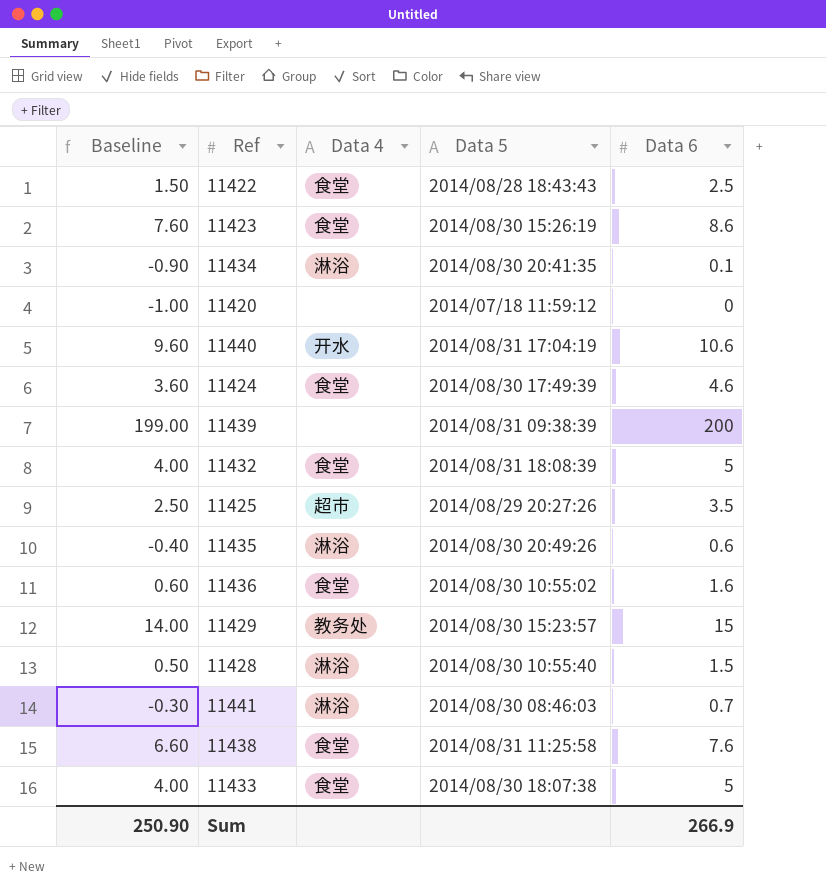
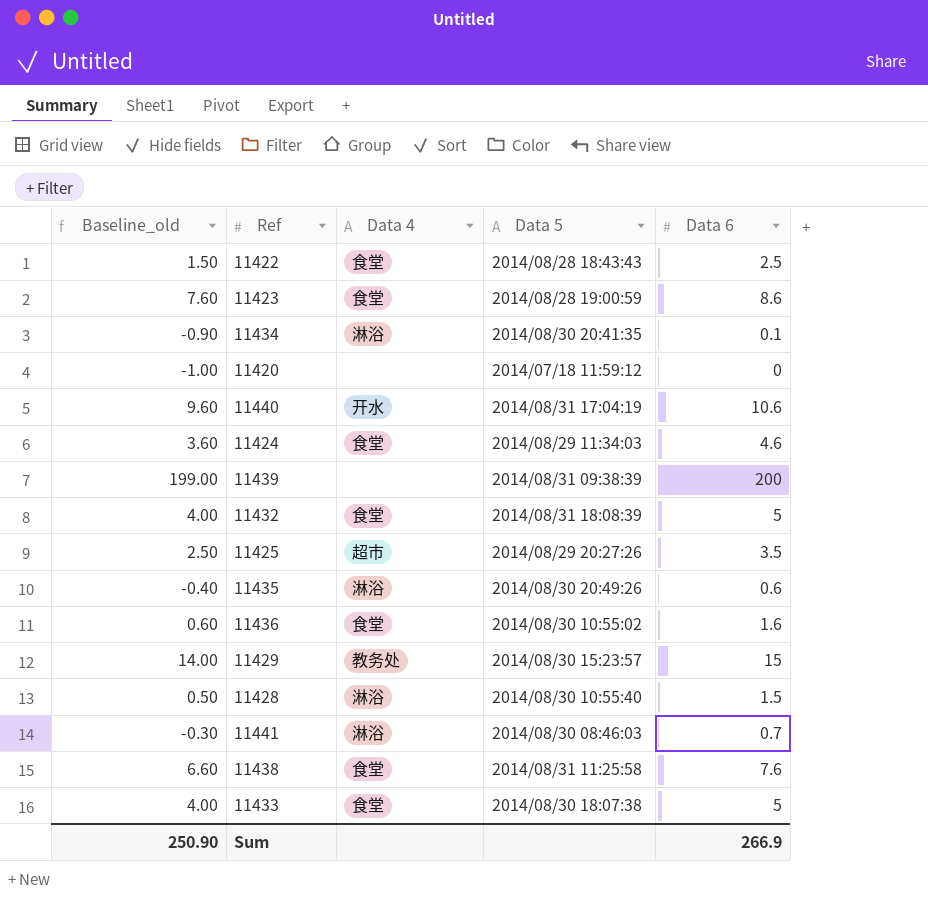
column name: Baseline -> Baseline_old
11423 | Data 5: 2014/08/30 15:26:19 -> 2014/08/28 19:00:59
11424 | Data 5: 2014/08/30 17:49:39 -> 2014/08/29 11:34:03

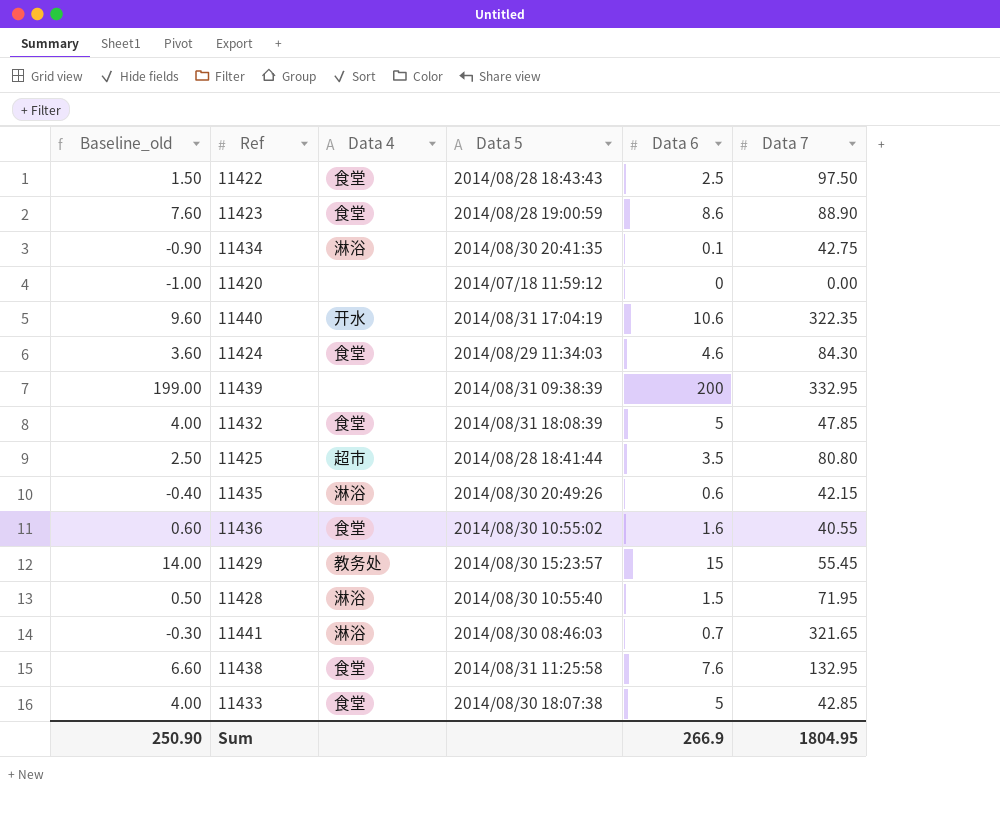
column Data 7 | position: none -> 6
11425 | Data 5: 2014/08/29 20:27:26 -> 2014/08/28 18:41:44

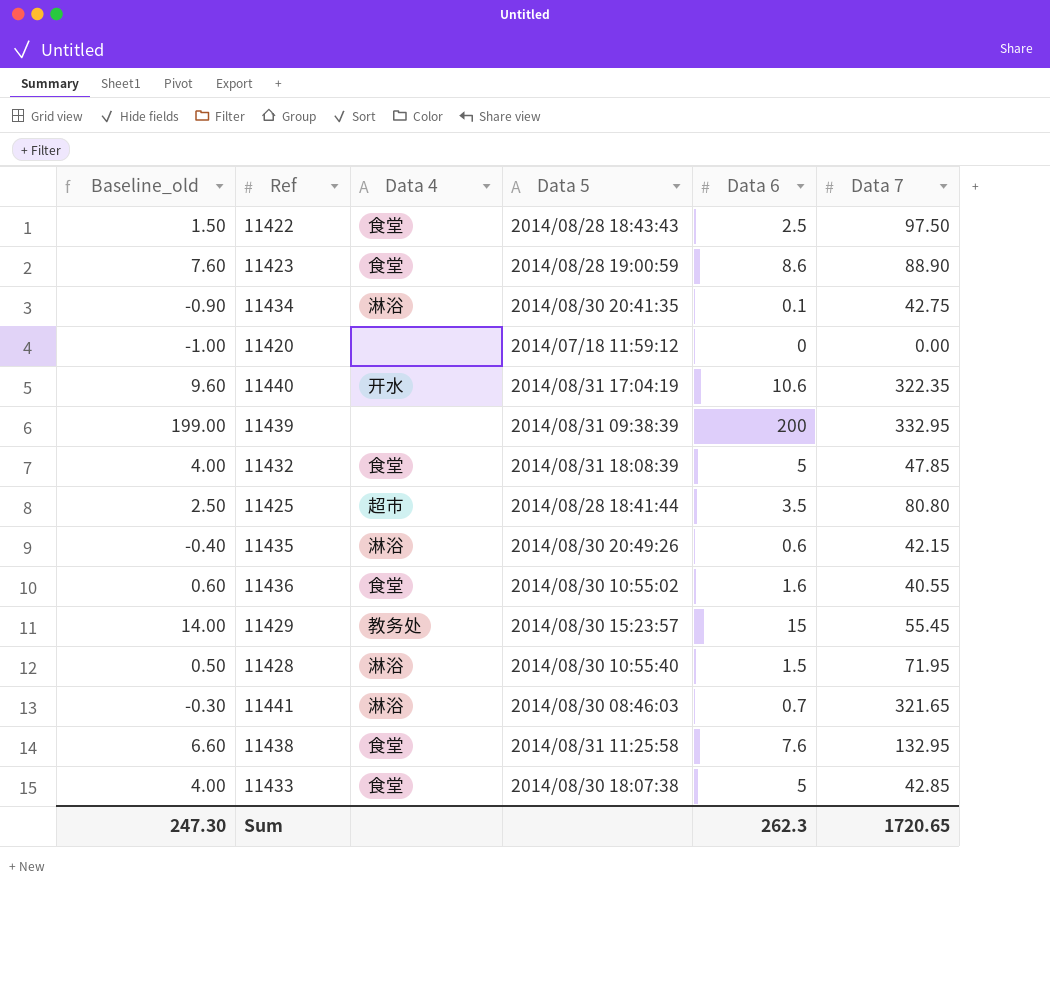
row 11424: 3.60 | 食堂 | 2014/08/29 11:34:03 | 4.6 | 84.30 -> none
Sum | Baseline_old: 250.90 -> 247.30
Sum | Data 6: 266.9 -> 262.3
Sum | Data 7: 1804.95 -> 1720.65

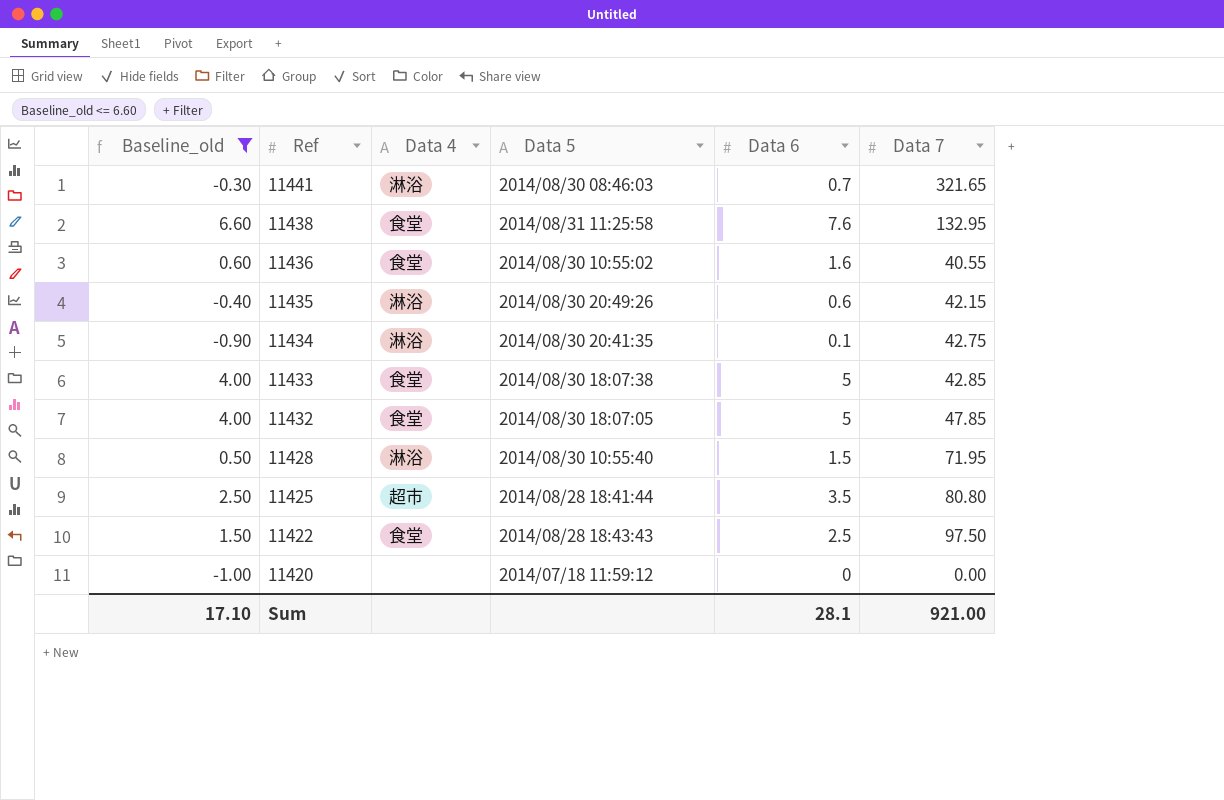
filter: none -> Baseline_old <= 6.60
row order: none -> Ref descending
11432 | Data 5: 2014/08/31 18:08:39 -> 2014/08/30 18:07:05
Sum | Baseline_old: 247.30 -> 17.10
Sum | Data 6: 262.3 -> 28.1
Sum | Data 7: 1720.65 -> 921.00

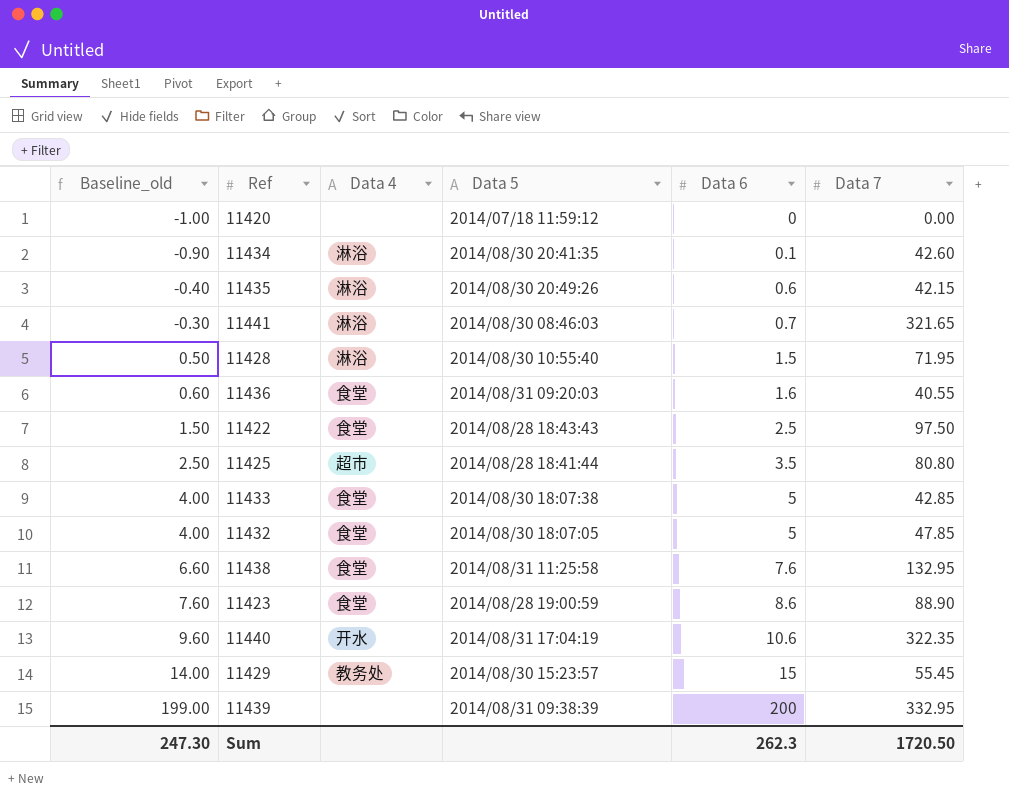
filter: Baseline_old <= 6.60 -> none
row order: Ref descending -> Baseline_old ascending
11434 | Data 7: 42.75 -> 42.60
11436 | Data 5: 2014/08/30 10:55:02 -> 2014/08/31 09:20:03
Sum | Baseline_old: 17.10 -> 247.30
Sum | Data 6: 28.1 -> 262.3
Sum | Data 7: 921.00 -> 1720.50

